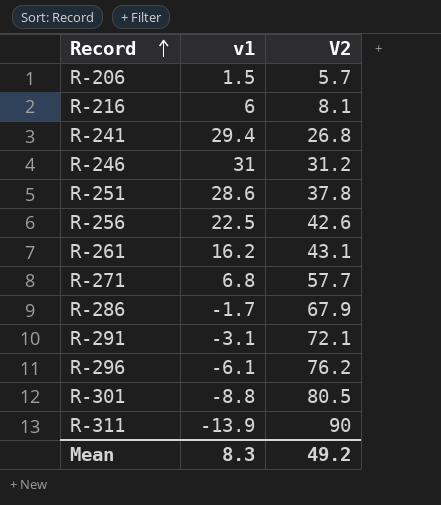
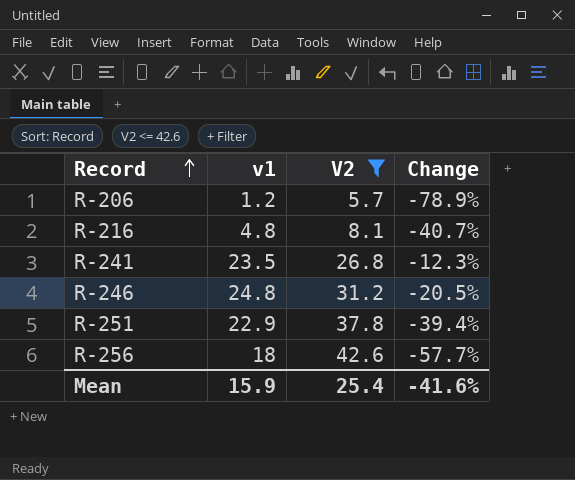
filter: none -> V2 <= 42.6
column Change | formula: none -> ([v1] - [V2]) / [V2]
R-206 | v1: 1.5 -> 1.2
R-216 | v1: 6 -> 4.8
R-241 | v1: 29.4 -> 23.5
R-246 | v1: 31 -> 24.8
R-251 | v1: 28.6 -> 22.9
R-256 | v1: 22.5 -> 18
Mean | v1: 8.3 -> 15.9
Mean | V2: 49.2 -> 25.4

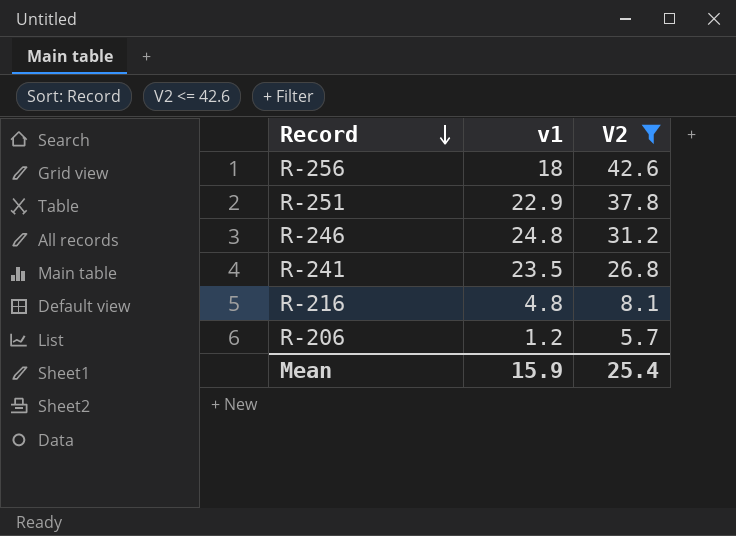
row order: Record ascending -> Record descending
column Change | formula: ([v1] - [V2]) / [V2] -> none

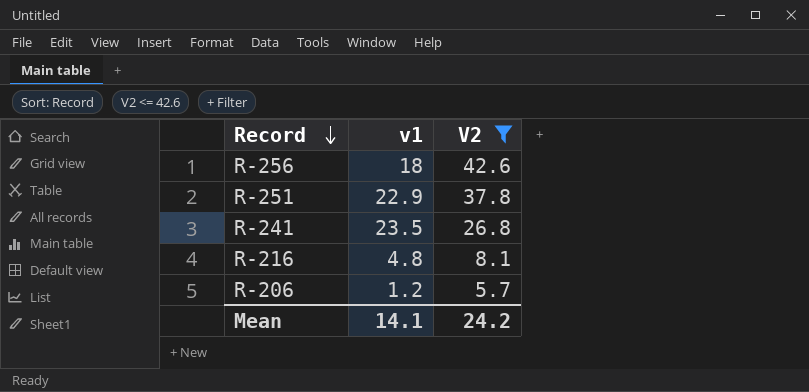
row R-246: 24.8 | 31.2 -> none
Mean | v1: 15.9 -> 14.1
Mean | V2: 25.4 -> 24.2

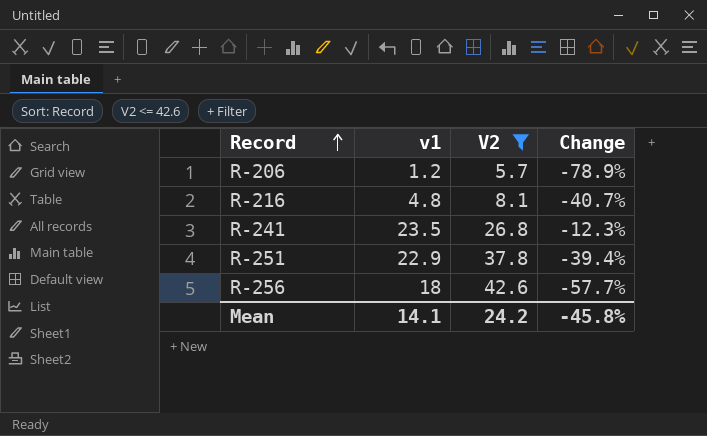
row order: Record descending -> Record ascending
column Change | formula: none -> ([v1] - [V2]) / [V2]

